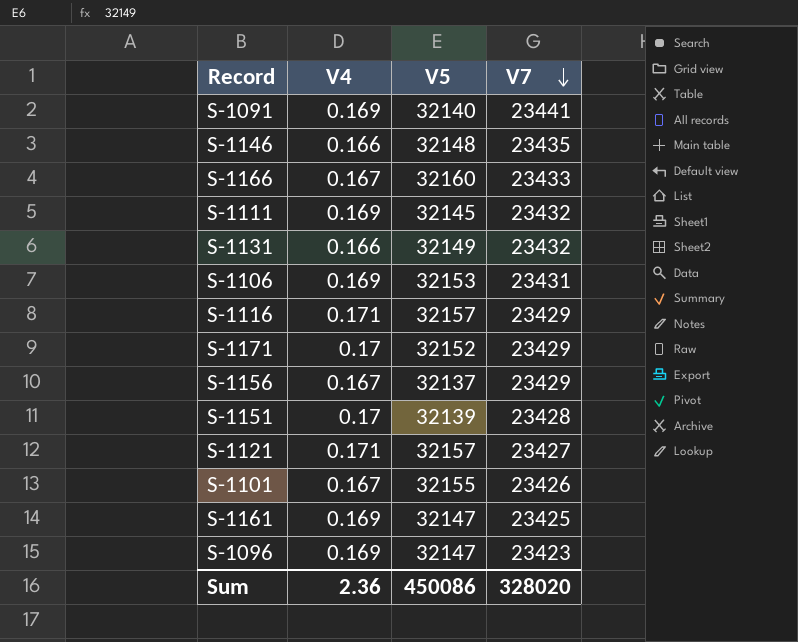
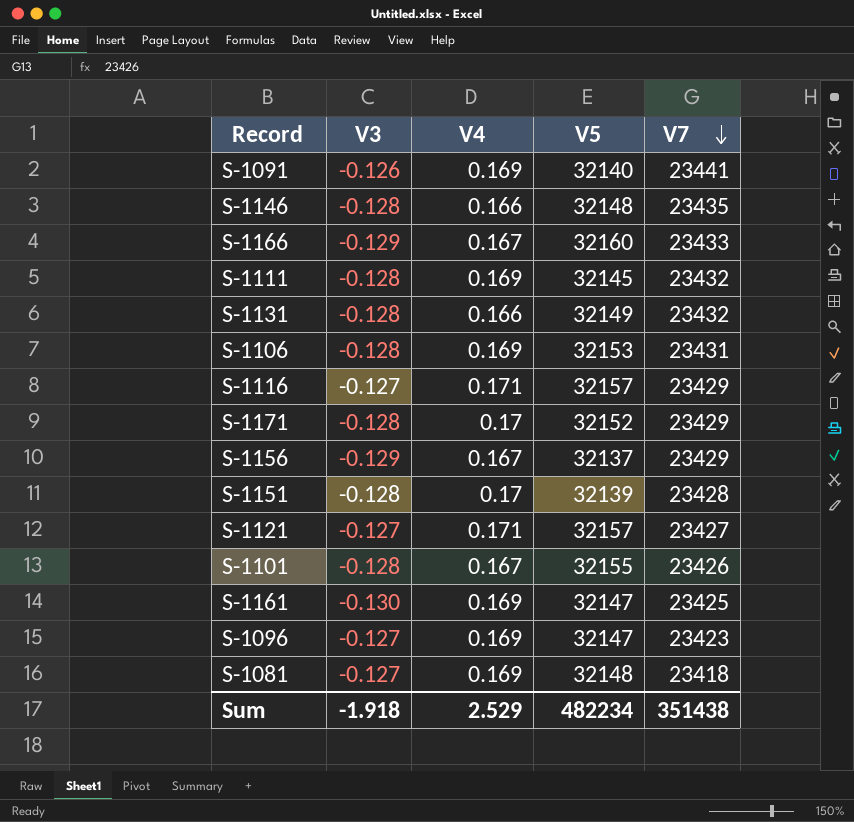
column V3 | position: none -> 2
row S-1081: none -> -0.127 | 0.169 | 32148 | 23418
Sum | V4: 2.36 -> 2.529
Sum | V5: 450086 -> 482234
Sum | V7: 328020 -> 351438

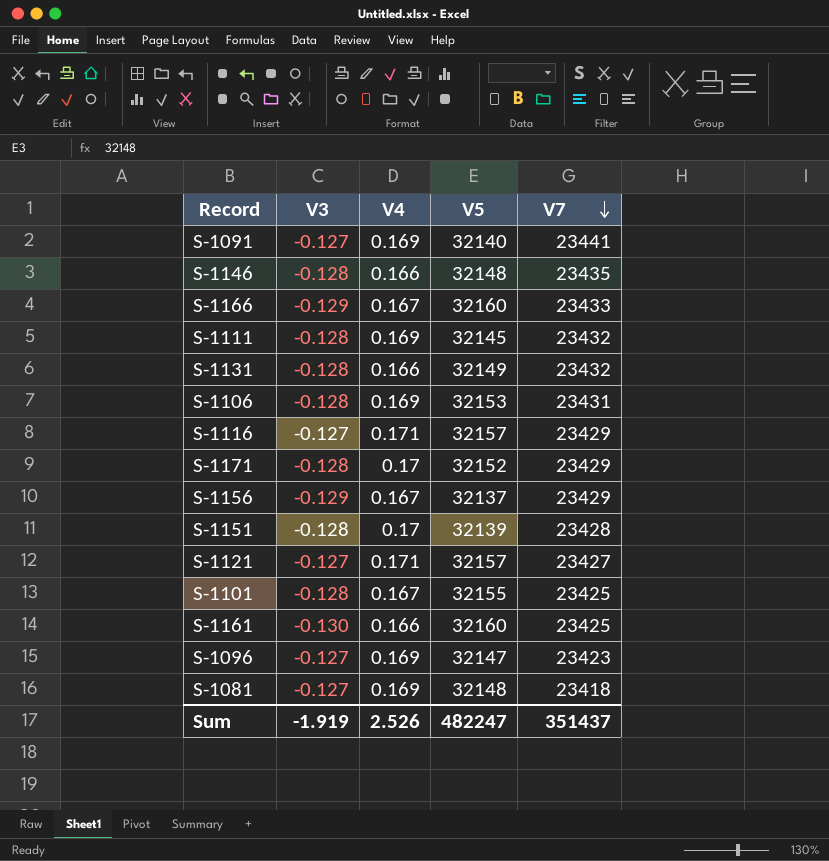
S-1091 | V3: -0.126 -> -0.127
S-1101 | V7: 23426 -> 23425
S-1161 | V4: 0.169 -> 0.166
S-1161 | V5: 32147 -> 32160
Sum | V3: -1.918 -> -1.919
Sum | V4: 2.529 -> 2.526
Sum | V5: 482234 -> 482247
Sum | V7: 351438 -> 351437

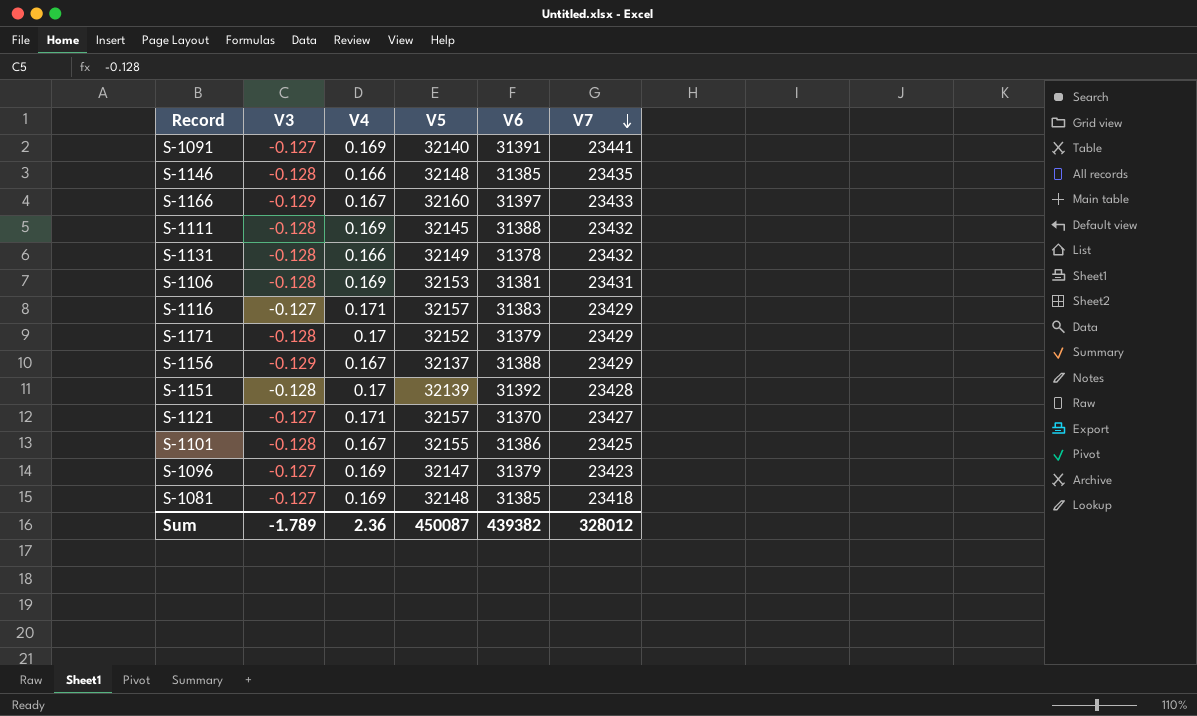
column V6 | position: none -> 5
row S-1161: -0.130 | 0.166 | 32160 | 23425 -> none
Sum | V3: -1.919 -> -1.789
Sum | V4: 2.526 -> 2.36
Sum | V5: 482247 -> 450087
Sum | V7: 351437 -> 328012

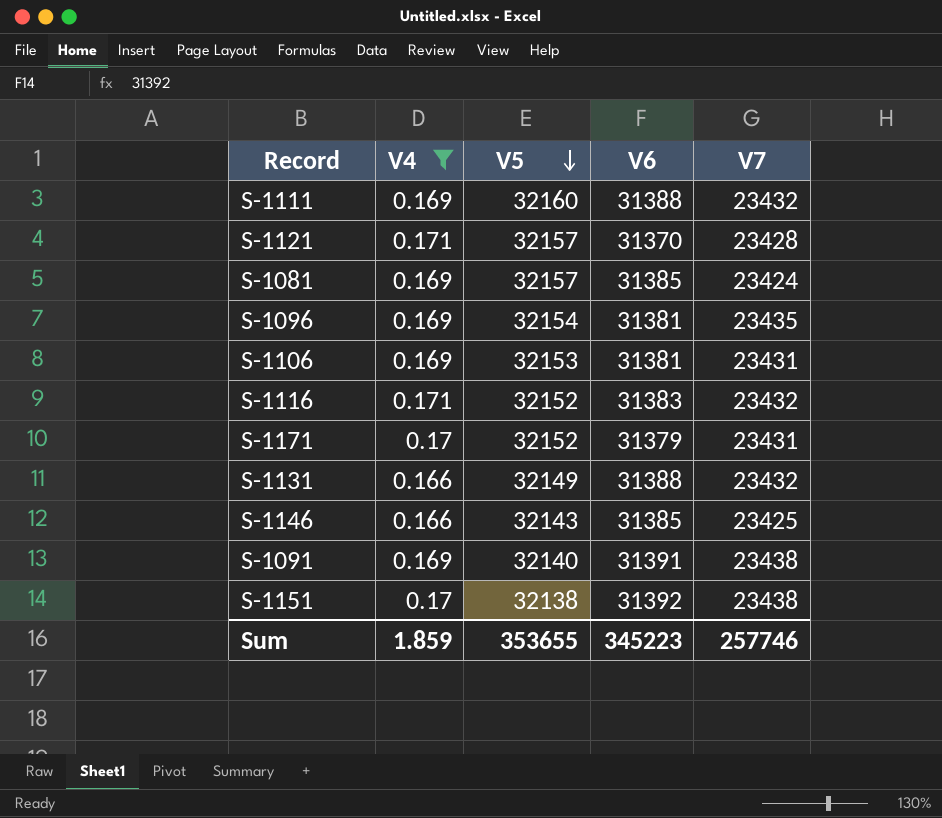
filter: none -> V4 != 0.167
row order: V7 descending -> V5 descending
column V3 | position: 2 -> none
S-1111 | V5: 32145 -> 32160
S-1121 | V7: 23427 -> 23428
S-1081 | V5: 32148 -> 32157
S-1081 | V7: 23418 -> 23424
S-1096 | V5: 32147 -> 32154
S-1096 | V6: 31379 -> 31381
S-1096 | V7: 23423 -> 23435
S-1116 | V5: 32157 -> 32152
S-1116 | V7: 23429 -> 23432
S-1171 | V7: 23429 -> 23431
S-1131 | V6: 31378 -> 31388
S-1146 | V5: 32148 -> 32143
S-1146 | V7: 23435 -> 23425
S-1091 | V7: 23441 -> 23438
S-1151 | V5: 32139 -> 32138
S-1151 | V7: 23428 -> 23438
Sum | V4: 2.36 -> 1.859
Sum | V5: 450087 -> 353655
Sum | V6: 439382 -> 345223
Sum | V7: 328012 -> 257746

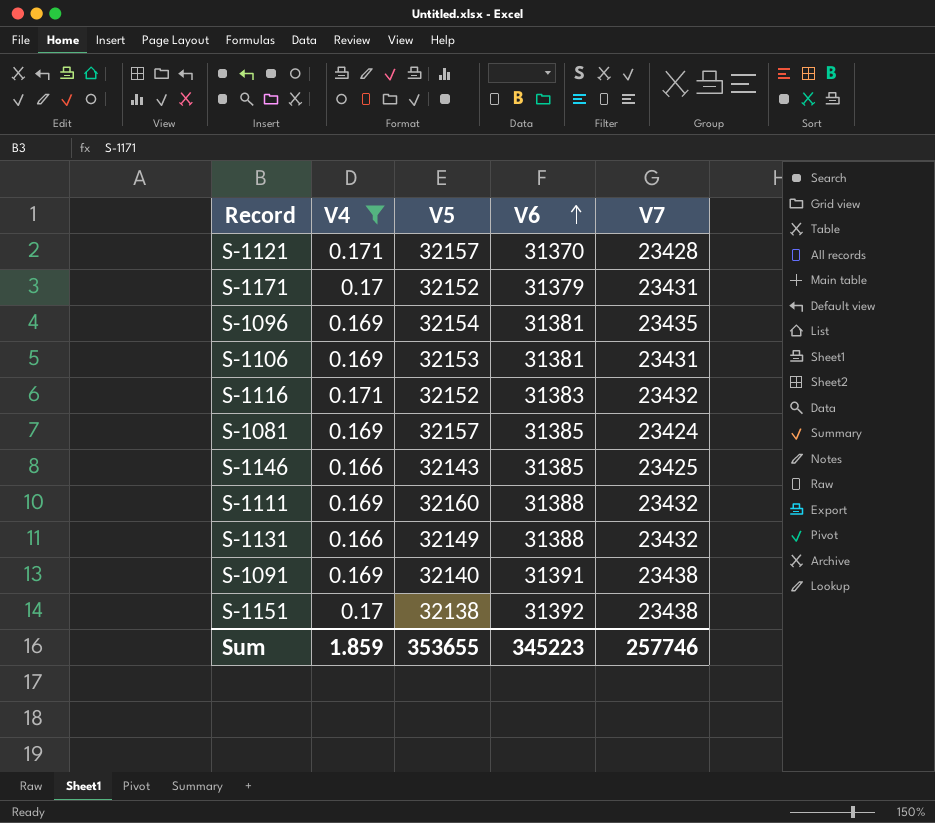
row order: V5 descending -> V6 ascending

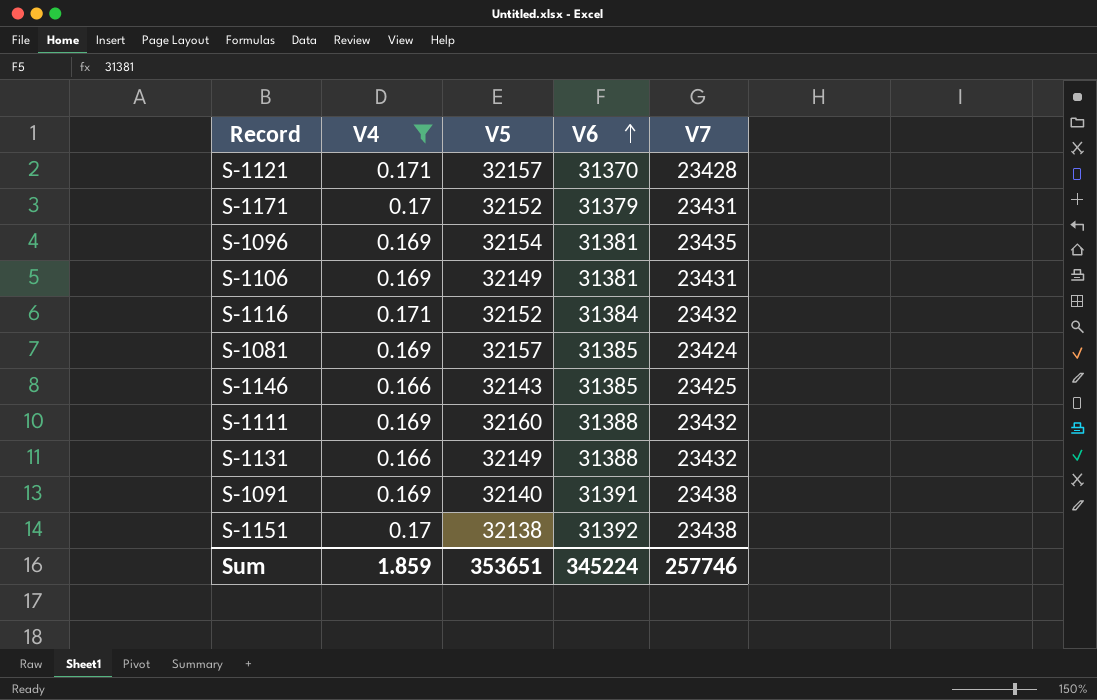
S-1106 | V5: 32153 -> 32149
S-1116 | V6: 31383 -> 31384
Sum | V5: 353655 -> 353651
Sum | V6: 345223 -> 345224

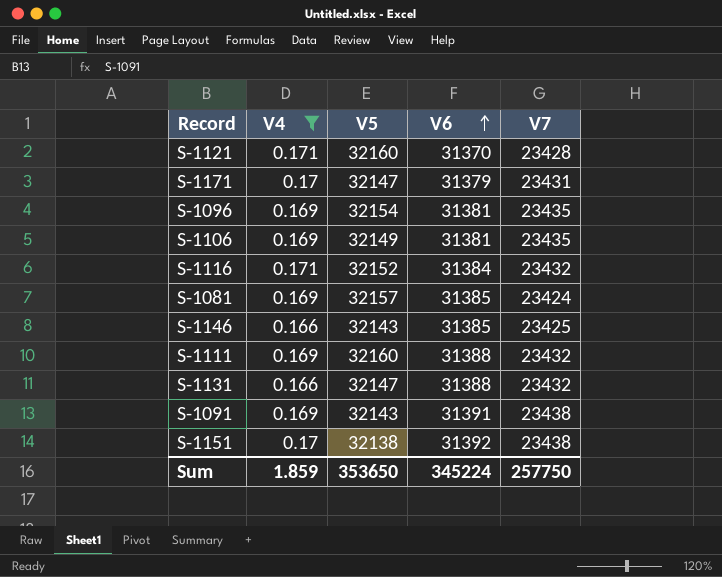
S-1121 | V5: 32157 -> 32160
S-1171 | V5: 32152 -> 32147
S-1106 | V7: 23431 -> 23435
S-1131 | V5: 32149 -> 32147
S-1091 | V5: 32140 -> 32143
Sum | V5: 353651 -> 353650
Sum | V7: 257746 -> 257750

